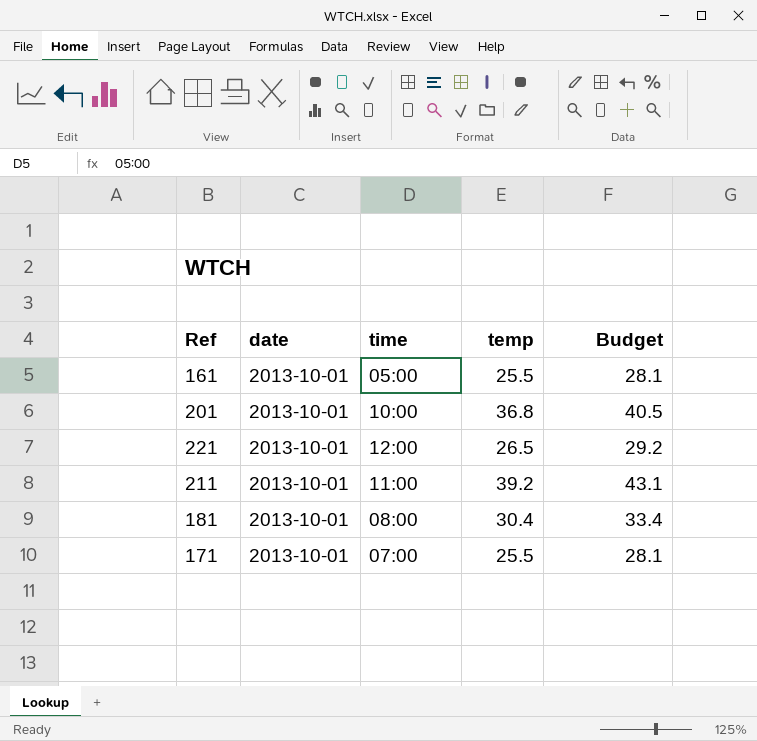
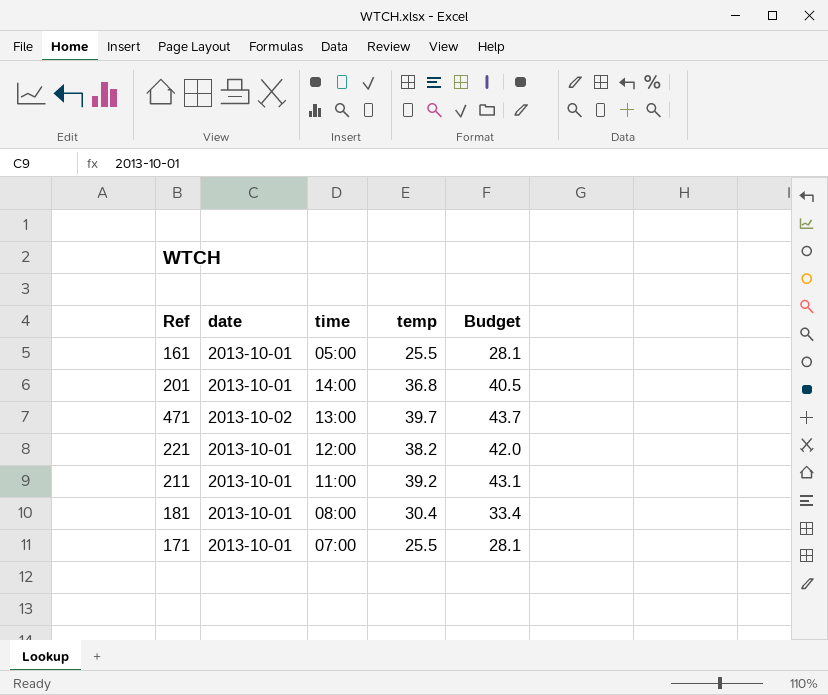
201 | time: 10:00 -> 14:00
row 471: none -> 2013-10-02 | 13:00 | 39.7 | 43.7
221 | temp: 26.5 -> 38.2
221 | Budget: 29.2 -> 42.0

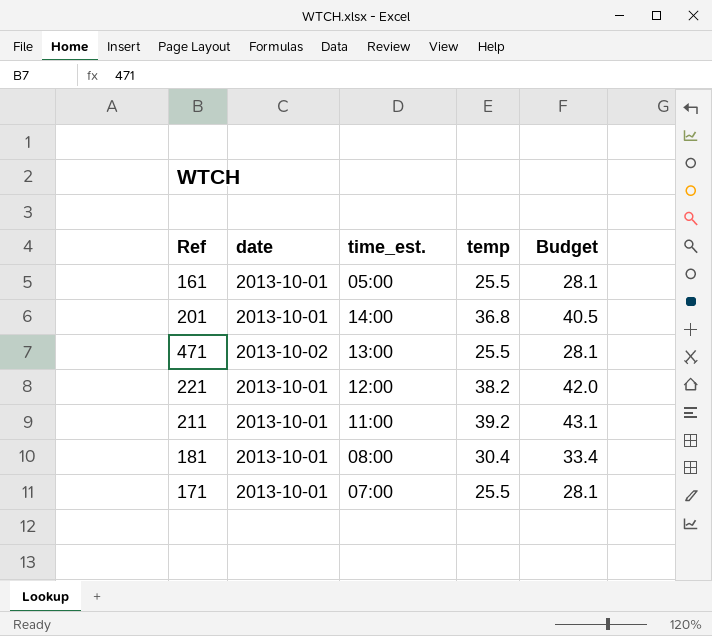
column name: time -> time_est.
471 | temp: 39.7 -> 25.5
471 | Budget: 43.7 -> 28.1

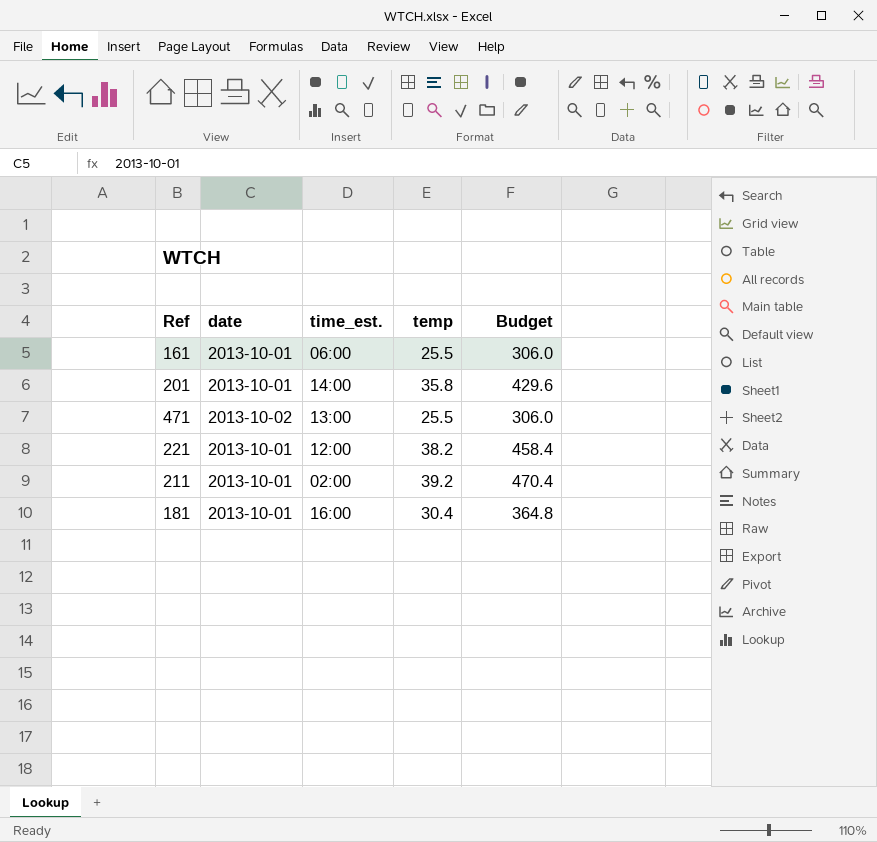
column Budget | formula: [temp] * 1.1 -> [temp] * 12
row 171: 2013-10-01 | 07:00 | 25.5 | 28.1 -> none
161 | time_est.: 05:00 -> 06:00
201 | temp: 36.8 -> 35.8
211 | time_est.: 11:00 -> 02:00
181 | time_est.: 08:00 -> 16:00

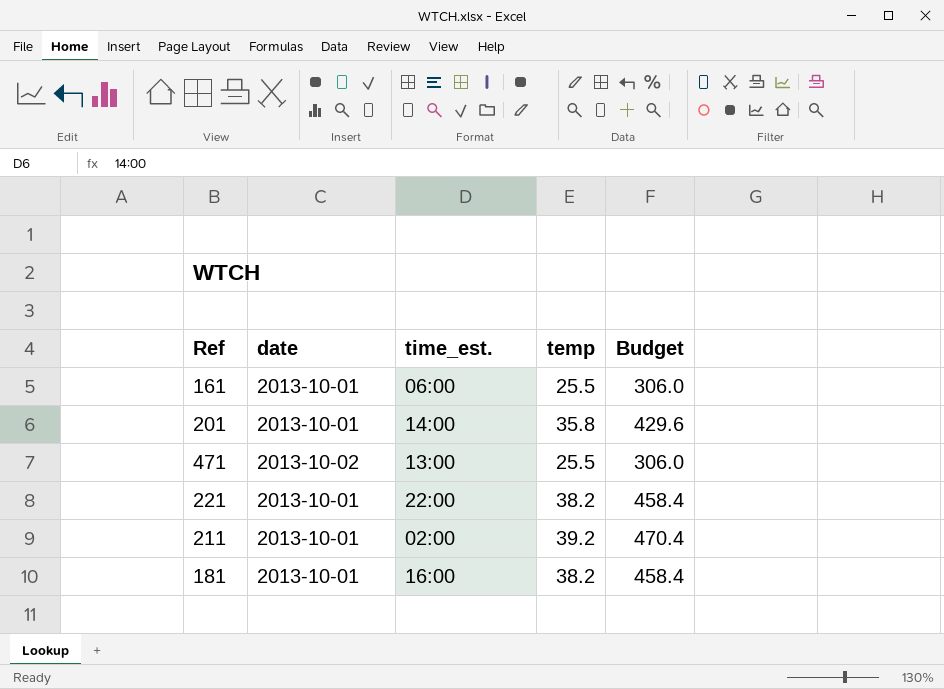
221 | time_est.: 12:00 -> 22:00
181 | temp: 30.4 -> 38.2
181 | Budget: 364.8 -> 458.4

